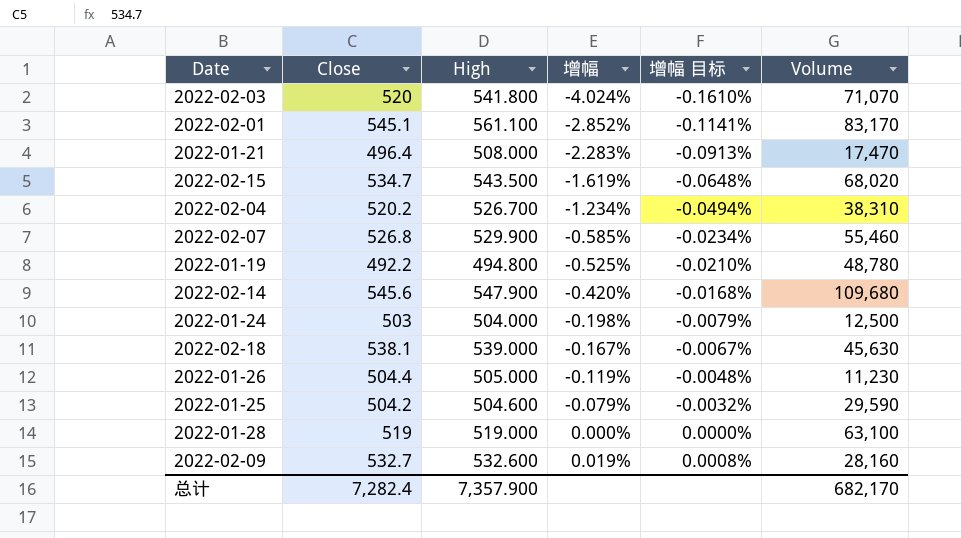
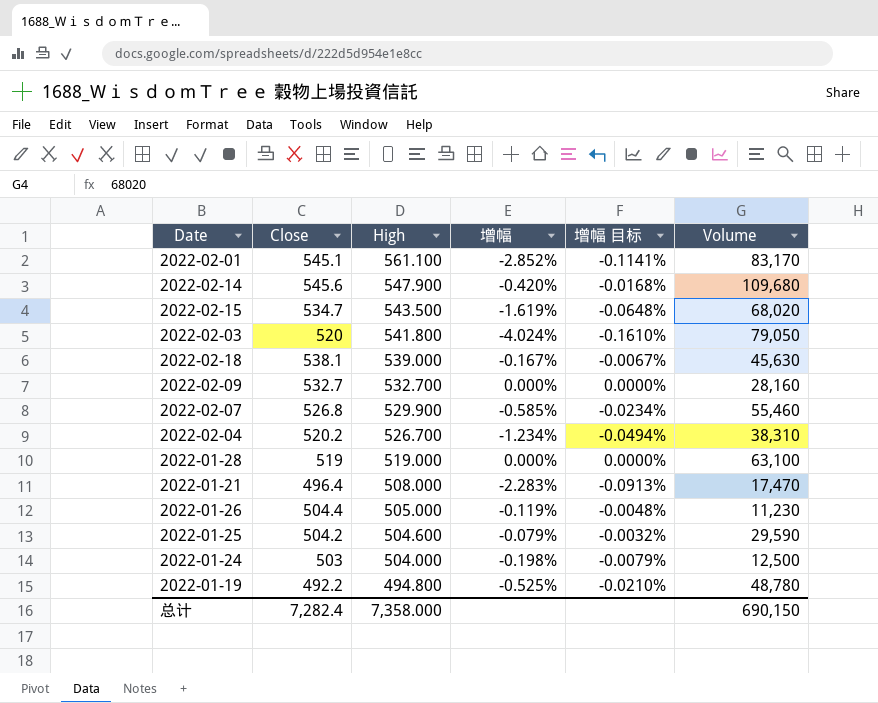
row order: 增幅 ascending -> High descending
2022-02-03 | Volume: 71,070 -> 79,050
2022-02-09 | High: 532.600 -> 532.700
2022-02-09 | 增幅: 0.019% -> 0.000%
2022-02-09 | 增幅 目标: 0.0008% -> 0.0000%
总计 | High: 7,357.900 -> 7,358.000
总计 | Volume: 682,170 -> 690,150

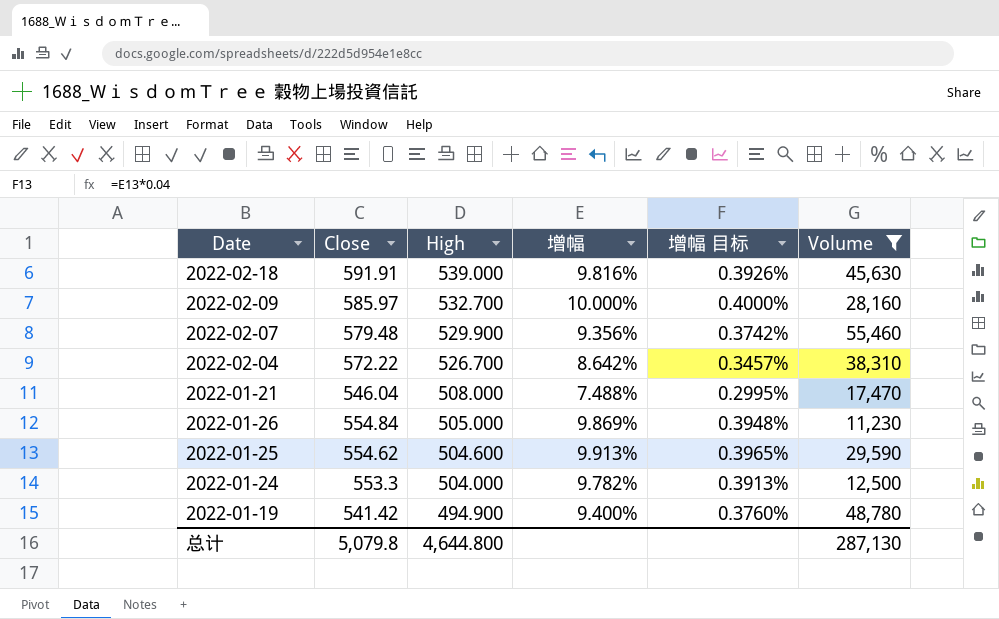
filter: none -> Volume <= 55,460
2022-02-18 | Close: 538.1 -> 591.91
2022-02-18 | 增幅: -0.167% -> 9.816%
2022-02-18 | 增幅 目标: -0.0067% -> 0.3926%
2022-02-09 | Close: 532.7 -> 585.97
2022-02-09 | 增幅: 0.000% -> 10.000%
2022-02-09 | 增幅 目标: 0.0000% -> 0.4000%
2022-02-07 | Close: 526.8 -> 579.48
2022-02-07 | 增幅: -0.585% -> 9.356%
2022-02-07 | 增幅 目标: -0.0234% -> 0.3742%
2022-02-04 | Close: 520.2 -> 572.22
2022-02-04 | 增幅: -1.234% -> 8.642%
2022-02-04 | 增幅 目标: -0.0494% -> 0.3457%
2022-01-21 | Close: 496.4 -> 546.04
2022-01-21 | 增幅: -2.283% -> 7.488%
2022-01-21 | 增幅 目标: -0.0913% -> 0.2995%
2022-01-26 | Close: 504.4 -> 554.84
2022-01-26 | 增幅: -0.119% -> 9.869%
2022-01-26 | 增幅 目标: -0.0048% -> 0.3948%
2022-01-25 | Close: 504.2 -> 554.62
2022-01-25 | 增幅: -0.079% -> 9.913%
2022-01-25 | 增幅 目标: -0.0032% -> 0.3965%
2022-01-24 | Close: 503 -> 553.3
2022-01-24 | 增幅: -0.198% -> 9.782%
2022-01-24 | 增幅 目标: -0.0079% -> 0.3913%
2022-01-19 | Close: 492.2 -> 541.42
2022-01-19 | High: 494.800 -> 494.900
2022-01-19 | 增幅: -0.525% -> 9.400%
2022-01-19 | 增幅 目标: -0.0210% -> 0.3760%
总计 | Close: 7,282.4 -> 5,079.8
总计 | High: 7,358.000 -> 4,644.800
总计 | Volume: 690,150 -> 287,130

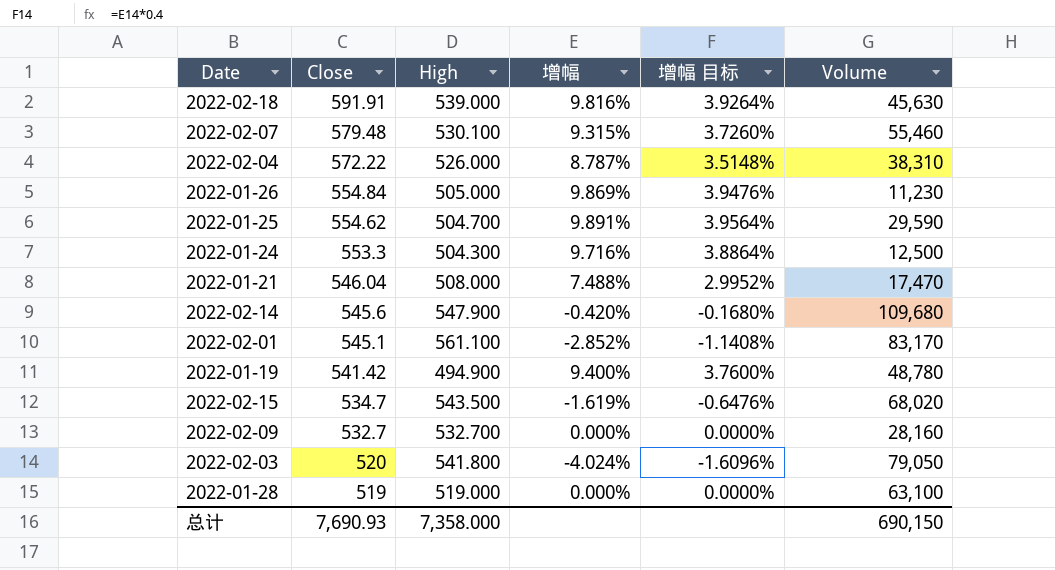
filter: Volume <= 55,460 -> none
row order: High descending -> Close descending
column 增幅 目标 | formula: [增幅] * 0.04 -> [增幅] * 0.4
2022-02-07 | High: 529.900 -> 530.100
2022-02-07 | 增幅: 9.356% -> 9.315%
2022-02-04 | High: 526.700 -> 526.000
2022-02-04 | 增幅: 8.642% -> 8.787%
2022-01-25 | High: 504.600 -> 504.700
2022-01-25 | 增幅: 9.913% -> 9.891%
2022-01-24 | High: 504.000 -> 504.300
2022-01-24 | 增幅: 9.782% -> 9.716%
2022-02-09 | Close: 585.97 -> 532.7
2022-02-09 | 增幅: 10.000% -> 0.000%
总计 | Close: 5,079.8 -> 7,690.93
总计 | High: 4,644.800 -> 7,358.000
总计 | Volume: 287,130 -> 690,150

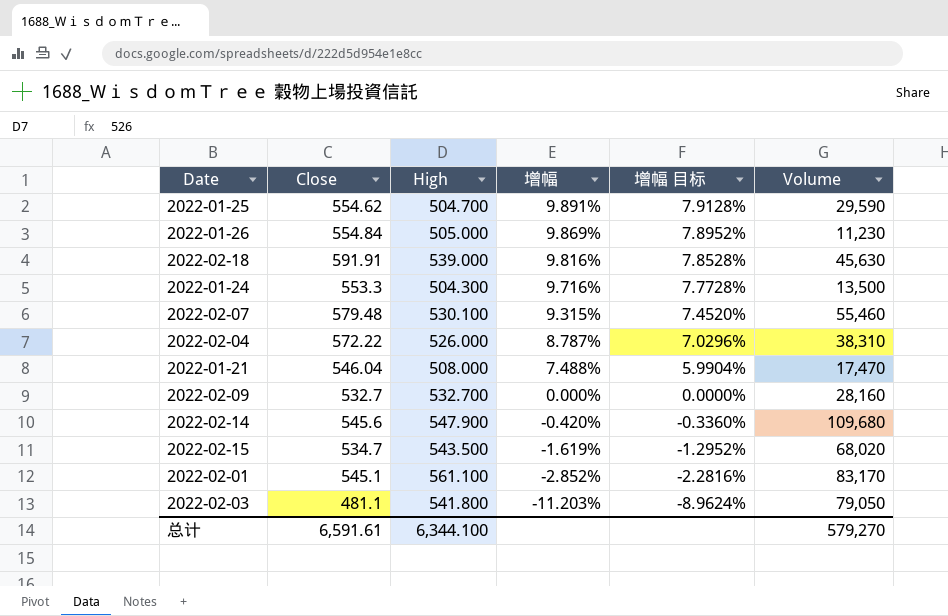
row order: Close descending -> 增幅 descending
column 增幅 目标 | formula: [增幅] * 0.4 -> [增幅] * 0.8
row 2022-01-19: 541.42 | 494.900 | 9.400% | 3.7600% | 48,780 -> none
row 2022-01-28: 519 | 519.000 | 0.000% | 0.0000% | 63,100 -> none
2022-01-24 | Volume: 12,500 -> 13,500
2022-02-03 | Close: 520 -> 481.1
2022-02-03 | 增幅: -4.024% -> -11.203%
总计 | Close: 7,690.93 -> 6,591.61
总计 | High: 7,358.000 -> 6,344.100
总计 | Volume: 690,150 -> 579,270

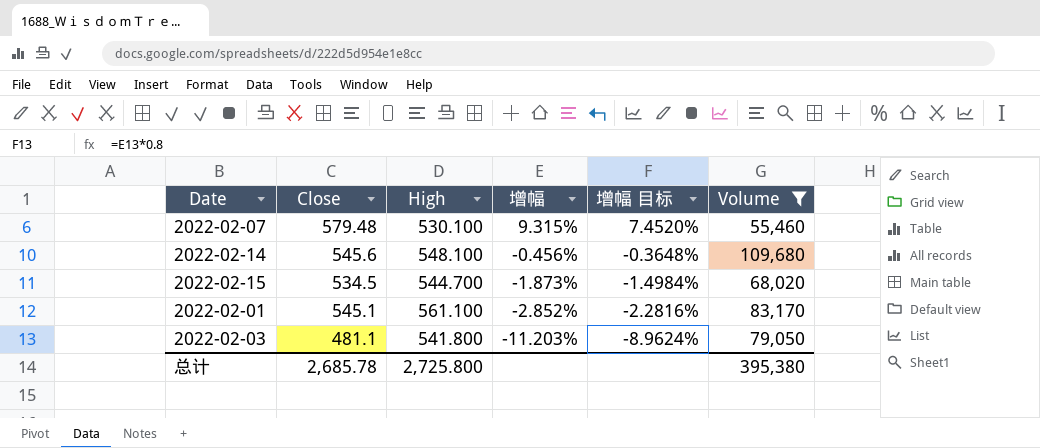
filter: none -> Volume >= 55,460
2022-02-14 | High: 547.900 -> 548.100
2022-02-14 | 增幅: -0.420% -> -0.456%
2022-02-14 | 增幅 目标: -0.3360% -> -0.3648%
2022-02-15 | Close: 534.7 -> 534.5
2022-02-15 | High: 543.500 -> 544.700
2022-02-15 | 增幅: -1.619% -> -1.873%
2022-02-15 | 增幅 目标: -1.2952% -> -1.4984%
总计 | Close: 6,591.61 -> 2,685.78
总计 | High: 6,344.100 -> 2,725.800
总计 | Volume: 579,270 -> 395,380

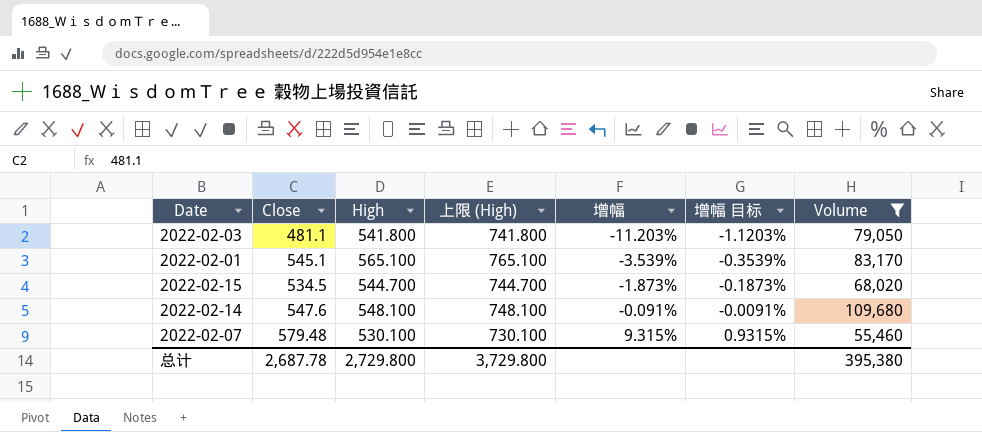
row order: 增幅 descending -> 增幅 ascending
column 上限 (High) | formula: none -> [High] + 200
column 增幅 目标 | formula: [增幅] * 0.8 -> [增幅] * 0.1
2022-02-01 | High: 561.100 -> 565.100
2022-02-01 | 增幅: -2.852% -> -3.539%
2022-02-14 | Close: 545.6 -> 547.6
2022-02-14 | 增幅: -0.456% -> -0.091%
总计 | Close: 2,685.78 -> 2,687.78
总计 | High: 2,725.800 -> 2,729.800

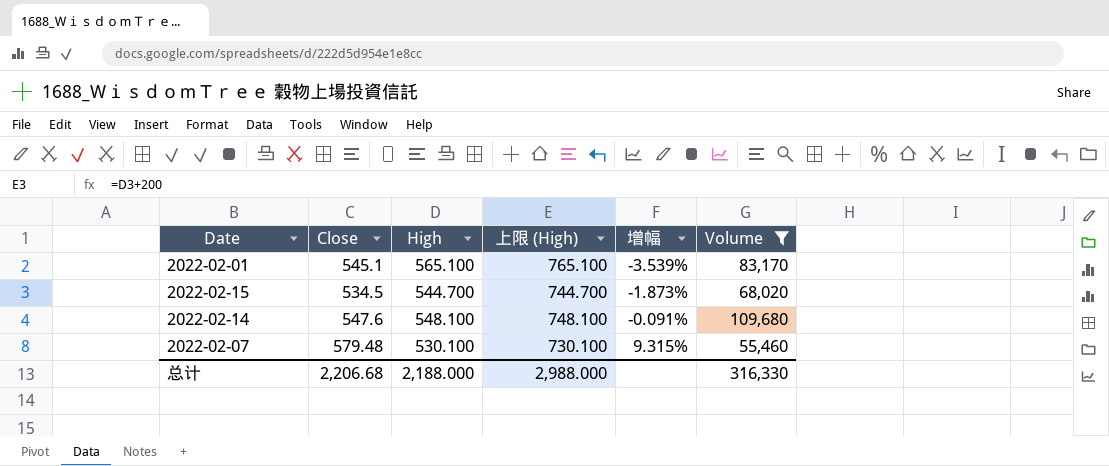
column 增幅 目标 | formula: [增幅] * 0.1 -> none
row 2022-02-03: 481.1 | 541.800 | 741.800 | -11.203% | -1.1203% | 79,050 -> none
总计 | Close: 2,687.78 -> 2,206.68
总计 | High: 2,729.800 -> 2,188.000
总计 | 上限 (High): 3,729.800 -> 2,988.000
总计 | Volume: 395,380 -> 316,330

